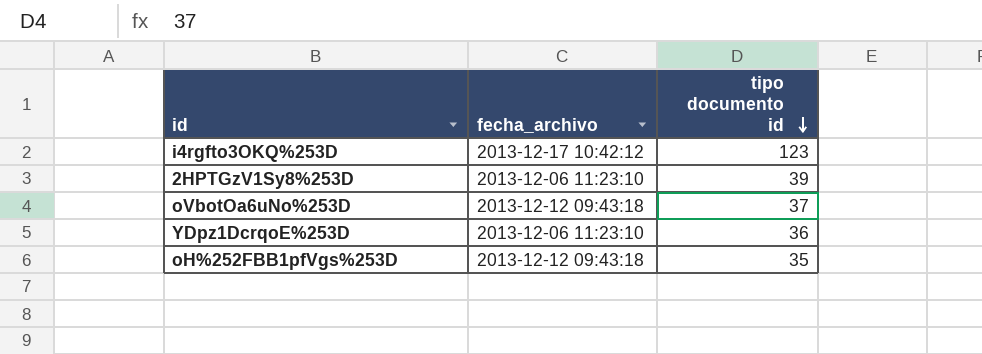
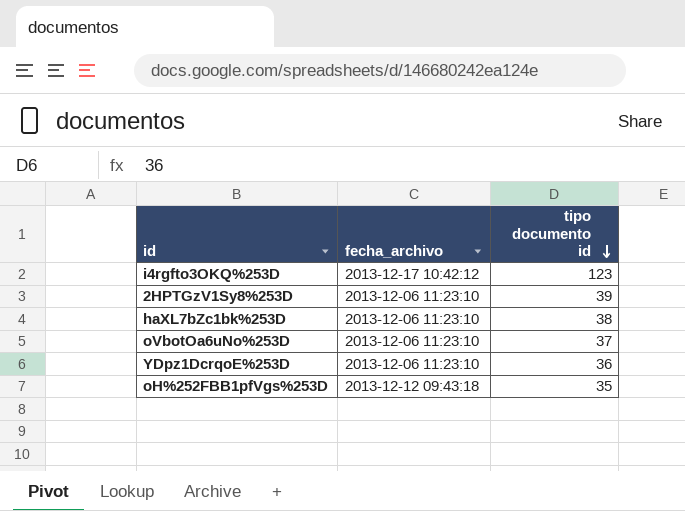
row haXL7bZc1bk%253D: none -> 2013-12-06 11:23:10 | 38
oVbotOa6uNo%253D | fecha_archivo: 2013-12-12 09:43:18 -> 2013-12-06 11:23:10

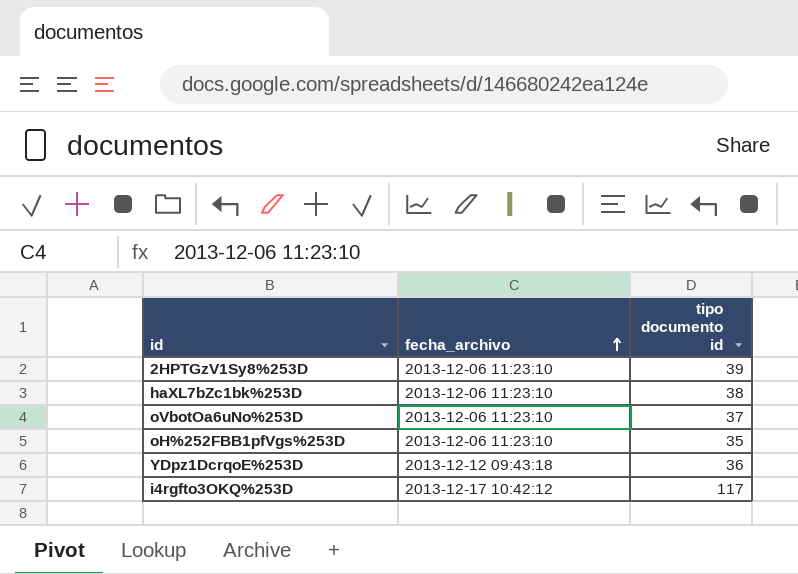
row order: tipo documento id descending -> fecha_archivo ascending
oH%252FBB1pfVgs%253D | fecha_archivo: 2013-12-12 09:43:18 -> 2013-12-06 11:23:10
YDpz1DcrqoE%253D | fecha_archivo: 2013-12-06 11:23:10 -> 2013-12-12 09:43:18
i4rgfto3OKQ%253D | tipo documento id: 123 -> 117

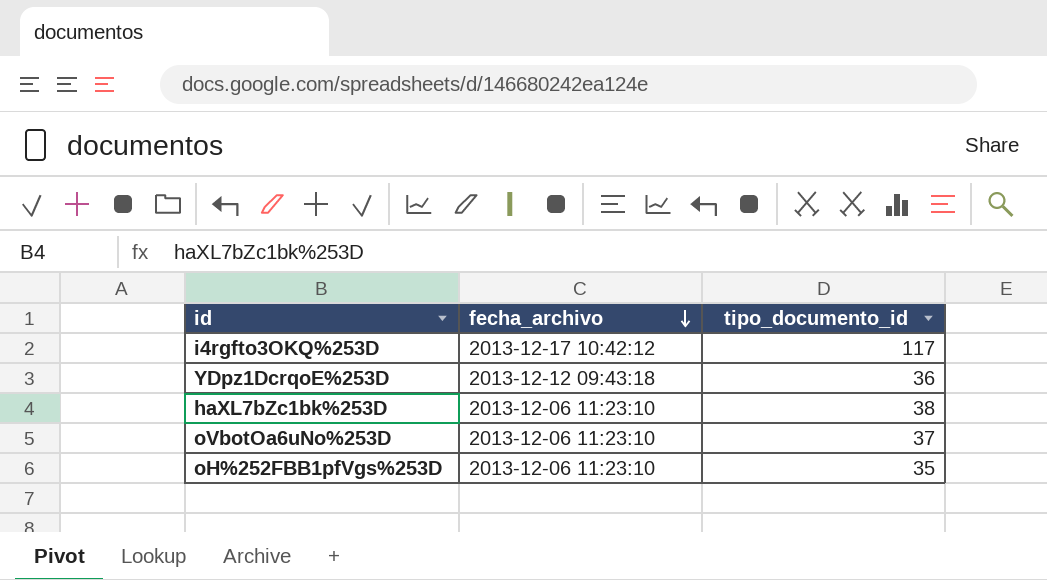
row order: fecha_archivo ascending -> fecha_archivo descending
column name: tipo documento id -> tipo_documento_id
row 2HPTGzV1Sy8%253D: 2013-12-06 11:23:10 | 39 -> none

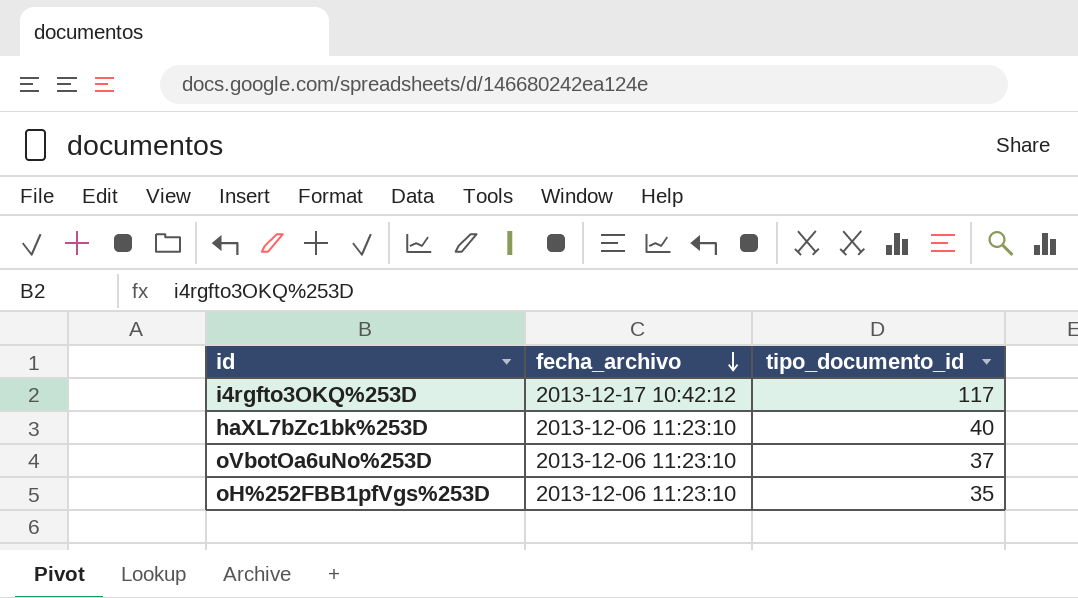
row YDpz1DcrqoE%253D: 2013-12-12 09:43:18 | 36 -> none
haXL7bZc1bk%253D | tipo_documento_id: 38 -> 40

